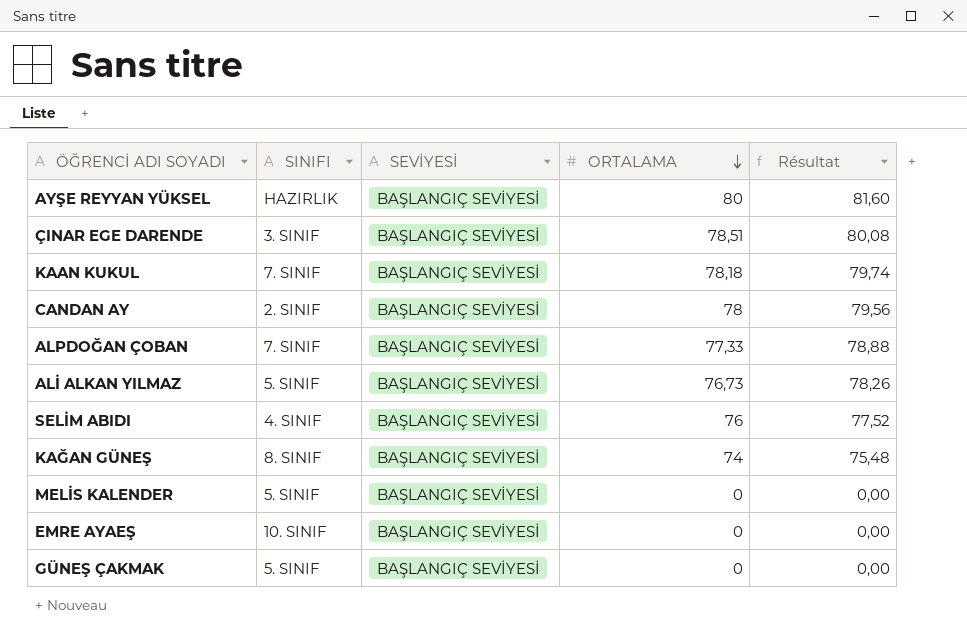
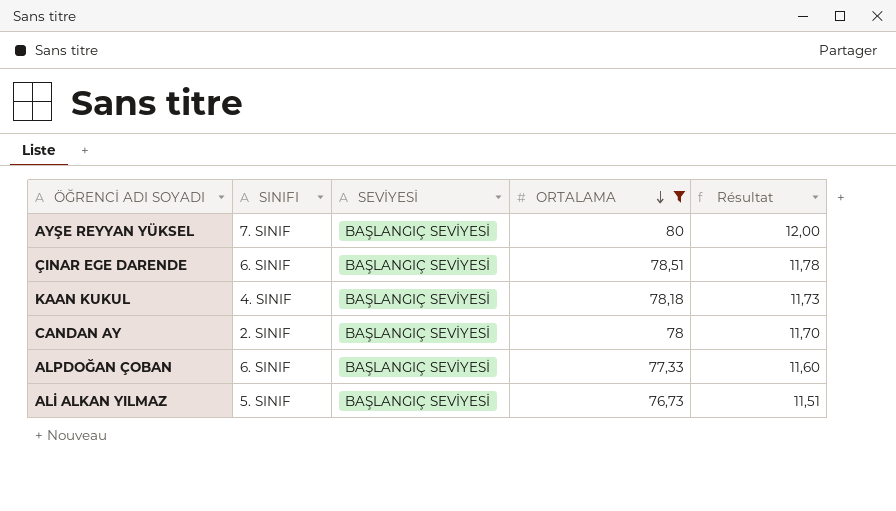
filter: none -> ORTALAMA >= 76,73
column Résultat | formula: [ORTALAMA] * 1,02 -> [ORTALAMA] * 0,15
AYŞE REYYAN YÜKSEL | SINIFI: HAZIRLIK -> 7. SINIF
ÇINAR EGE DARENDE | SINIFI: 3. SINIF -> 6. SINIF
KAAN KUKUL | SINIFI: 7. SINIF -> 4. SINIF
ALPDOĞAN ÇOBAN | SINIFI: 7. SINIF -> 6. SINIF

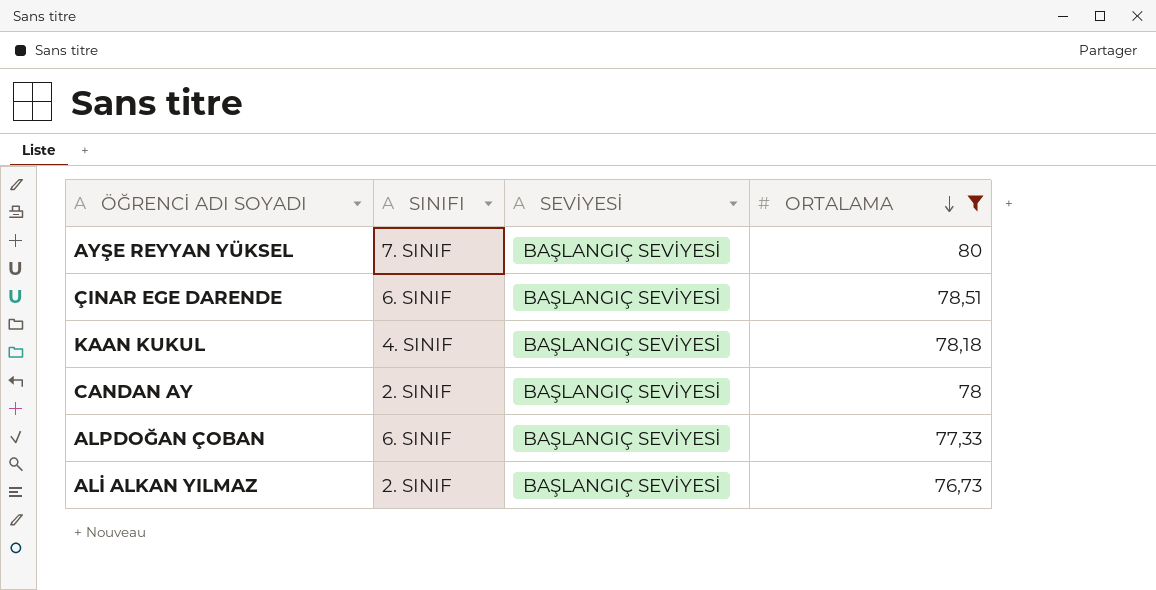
column Résultat | formula: [ORTALAMA] * 0,15 -> none
ALİ ALKAN YILMAZ | SINIFI: 5. SINIF -> 2. SINIF

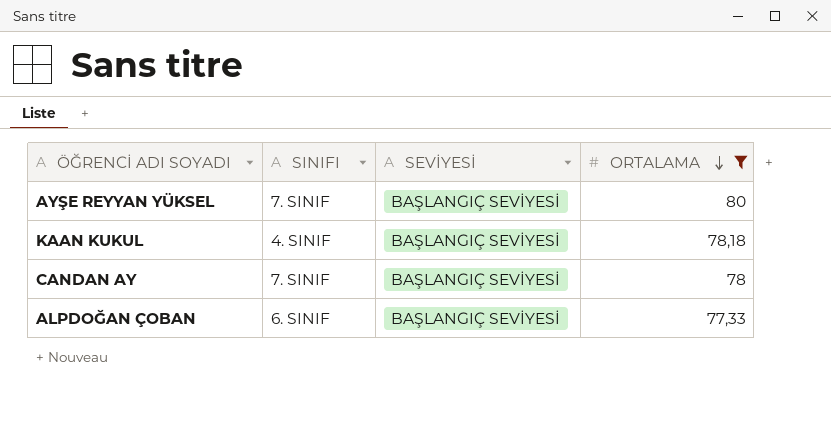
row ÇINAR EGE DARENDE: 6. SINIF | BAŞLANGIÇ SEVİYESİ | 78,51 -> none
row ALİ ALKAN YILMAZ: 2. SINIF | BAŞLANGIÇ SEVİYESİ | 76,73 -> none
CANDAN AY | SINIFI: 2. SINIF -> 7. SINIF

